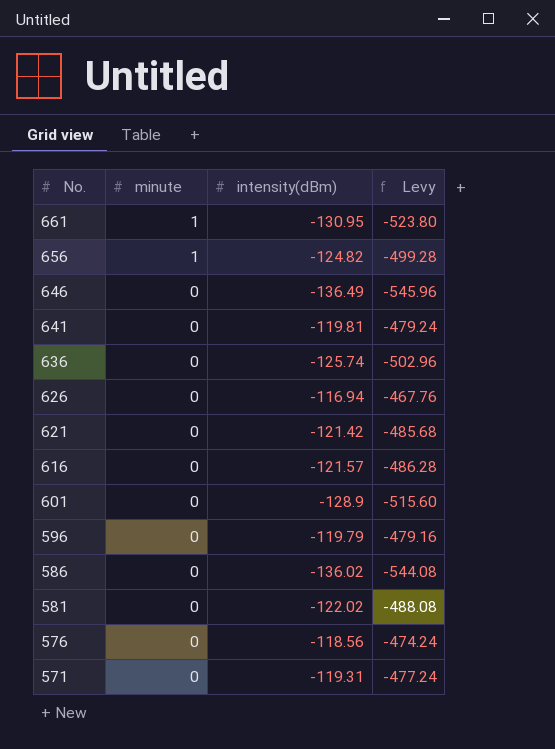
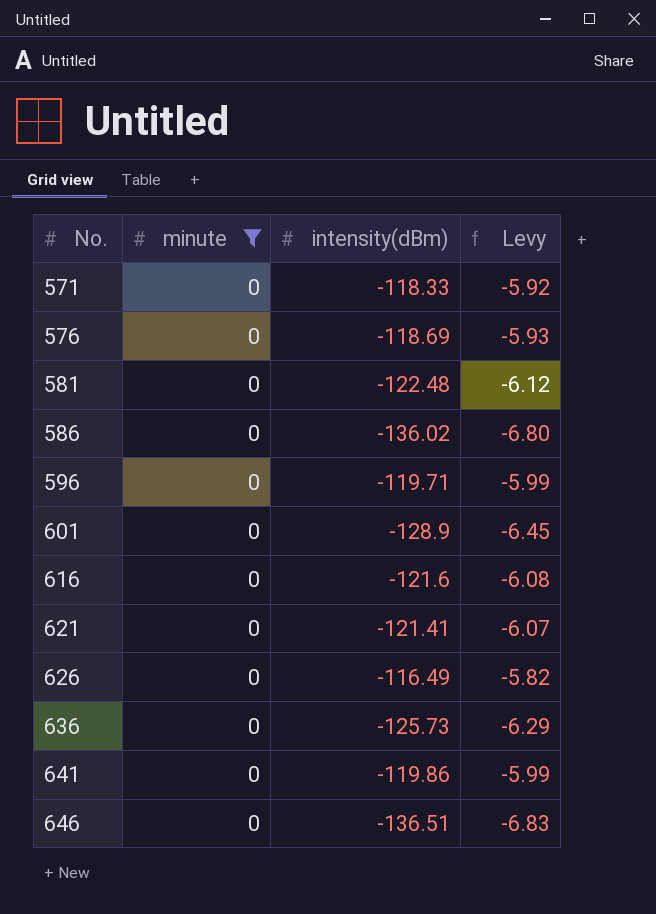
filter: none -> minute = 0
row order: No. descending -> No. ascending
column Levy | formula: [intensity(dBm)] * 4 -> [intensity(dBm)] * 0.05
571 | intensity(dBm): -119.31 -> -118.33
576 | intensity(dBm): -118.56 -> -118.69
581 | intensity(dBm): -122.02 -> -122.48
596 | intensity(dBm): -119.79 -> -119.71
616 | intensity(dBm): -121.57 -> -121.6
621 | intensity(dBm): -121.42 -> -121.41
626 | intensity(dBm): -116.94 -> -116.49
636 | intensity(dBm): -125.74 -> -125.73
641 | intensity(dBm): -119.81 -> -119.86
646 | intensity(dBm): -136.49 -> -136.51

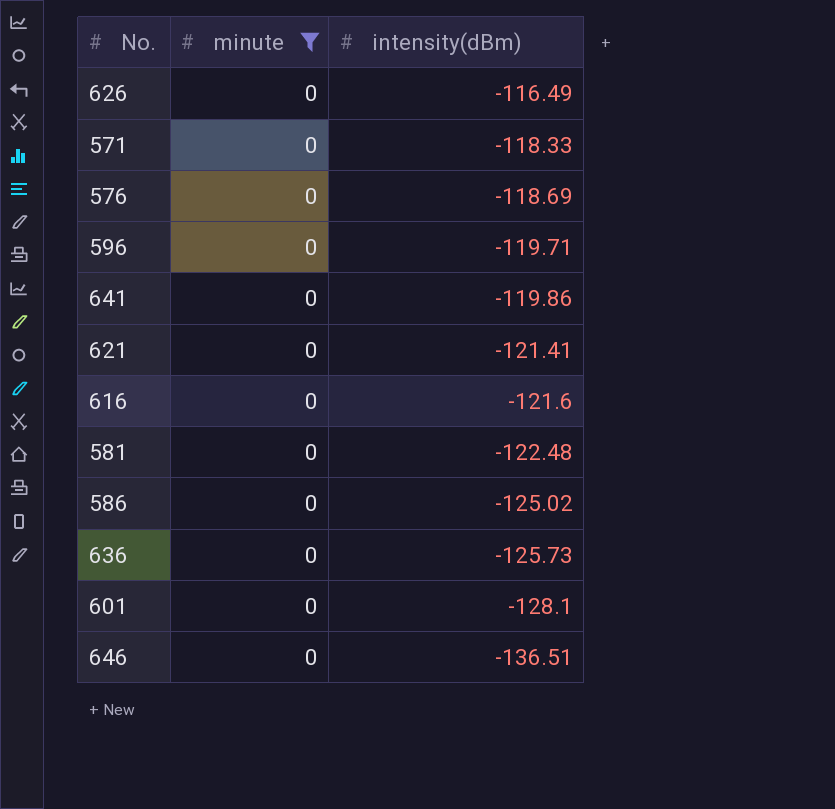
row order: No. ascending -> intensity(dBm) descending
column Levy | formula: [intensity(dBm)] * 0.05 -> none
586 | intensity(dBm): -136.02 -> -125.02
601 | intensity(dBm): -128.9 -> -128.1

